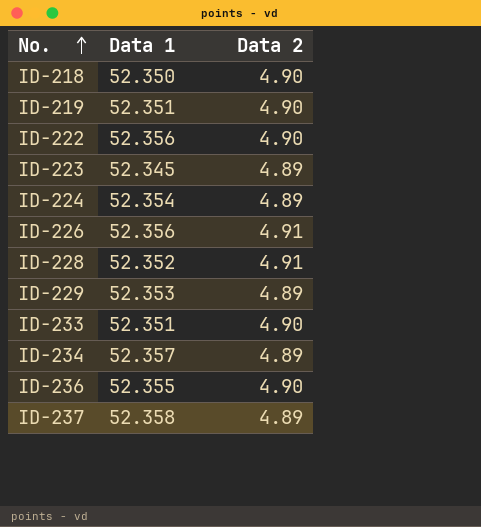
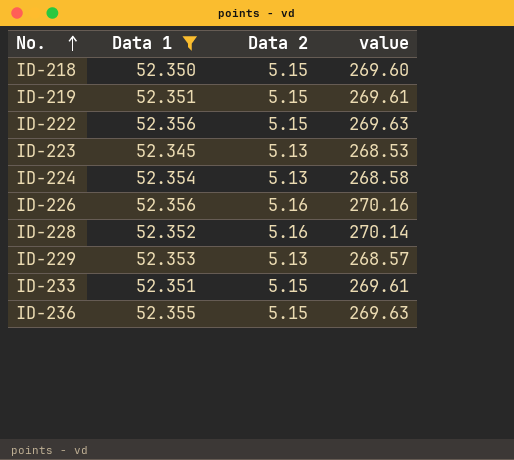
filter: none -> Data 1 <= 52.356
column value | formula: none -> [Data 1] * [Data 2]
ID-218 | Data 2: 4.90 -> 5.15
ID-219 | Data 2: 4.90 -> 5.15
ID-222 | Data 2: 4.90 -> 5.15
ID-223 | Data 2: 4.89 -> 5.13
ID-224 | Data 2: 4.89 -> 5.13
ID-226 | Data 2: 4.91 -> 5.16
ID-228 | Data 2: 4.91 -> 5.16
ID-229 | Data 2: 4.89 -> 5.13
ID-233 | Data 2: 4.90 -> 5.15
ID-236 | Data 2: 4.90 -> 5.15

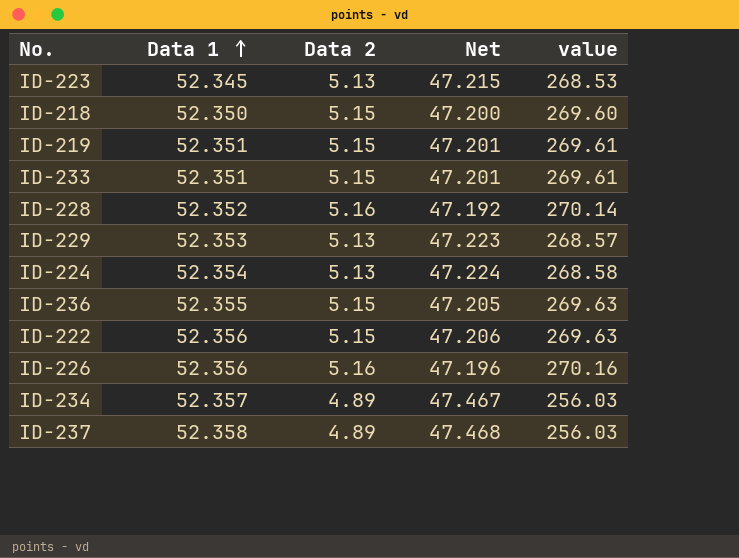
filter: Data 1 <= 52.356 -> none
row order: No. ascending -> Data 1 ascending
column Net | formula: none -> [Data 1] - [Data 2]

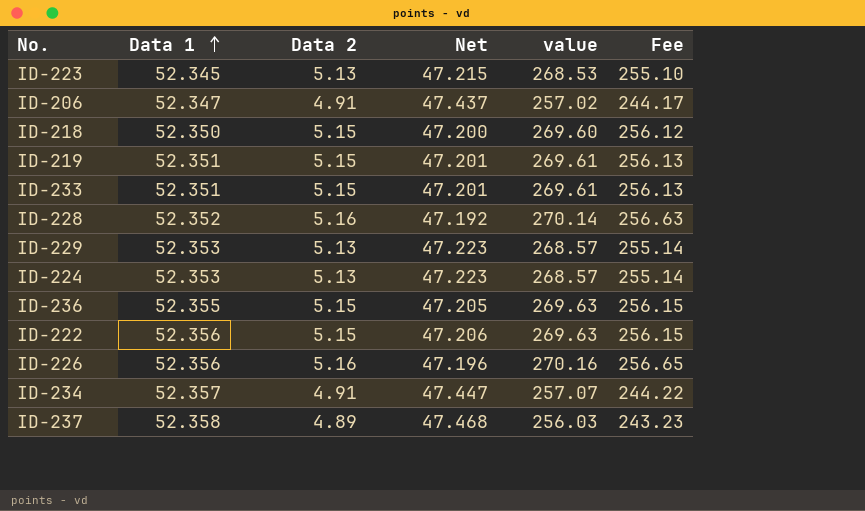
column Fee | formula: none -> [value] * 0.95
row ID-206: none -> 52.347 | 4.91 | 47.437 | 257.02 | 244.17
ID-224 | Data 1: 52.354 -> 52.353
ID-224 | Net: 47.224 -> 47.223
ID-224 | value: 268.58 -> 268.57
ID-234 | Data 2: 4.89 -> 4.91
ID-234 | Net: 47.467 -> 47.447
ID-234 | value: 256.03 -> 257.07

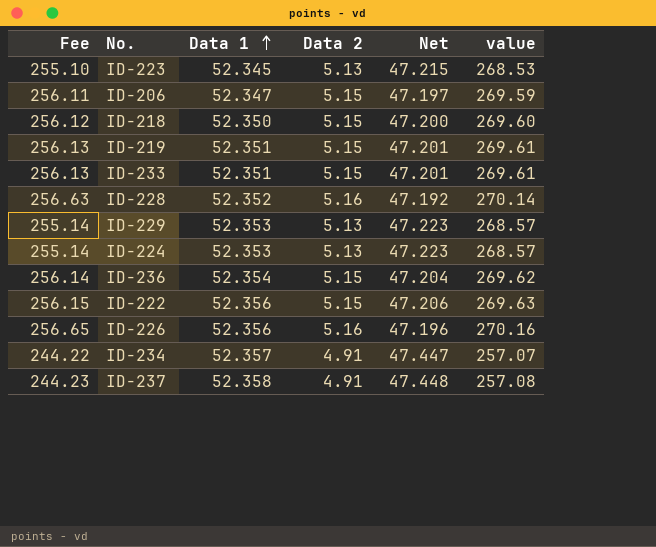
column Fee | position: 6 -> 1
ID-206 | Fee: 244.17 -> 256.11
ID-206 | Data 2: 4.91 -> 5.15
ID-206 | Net: 47.437 -> 47.197
ID-206 | value: 257.02 -> 269.59
ID-236 | Fee: 256.15 -> 256.14
ID-236 | Data 1: 52.355 -> 52.354
ID-236 | Net: 47.205 -> 47.204
ID-236 | value: 269.63 -> 269.62
ID-237 | Fee: 243.23 -> 244.23
ID-237 | Data 2: 4.89 -> 4.91
ID-237 | Net: 47.468 -> 47.448
ID-237 | value: 256.03 -> 257.08

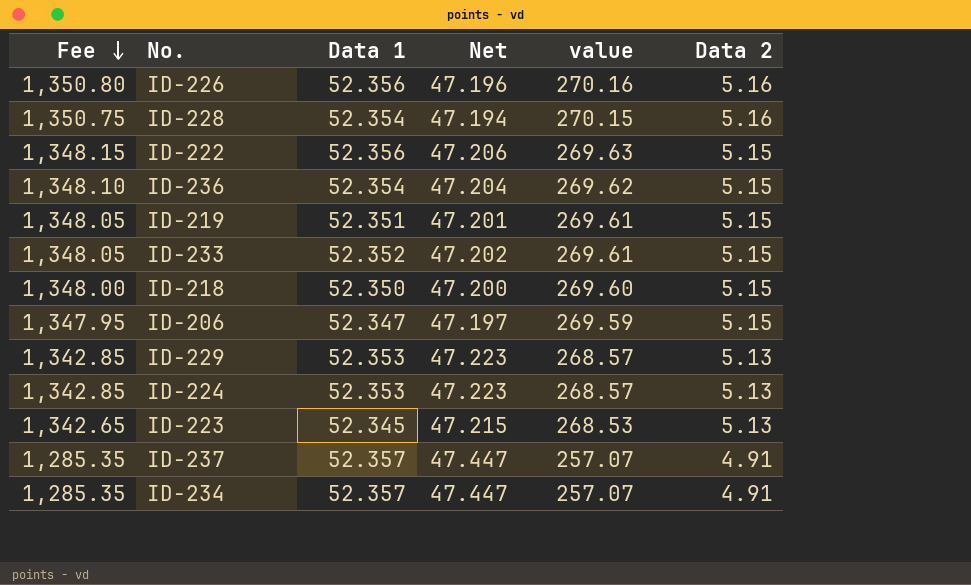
row order: Data 1 ascending -> Fee descending
column Fee | formula: [value] * 0.95 -> [value] * 5
column Data 2 | position: 4 -> 6
ID-228 | Data 1: 52.352 -> 52.354
ID-228 | Net: 47.192 -> 47.194
ID-228 | value: 270.14 -> 270.15
ID-233 | Data 1: 52.351 -> 52.352
ID-233 | Net: 47.201 -> 47.202
ID-237 | Data 1: 52.358 -> 52.357
ID-237 | Net: 47.448 -> 47.447
ID-237 | value: 257.08 -> 257.07

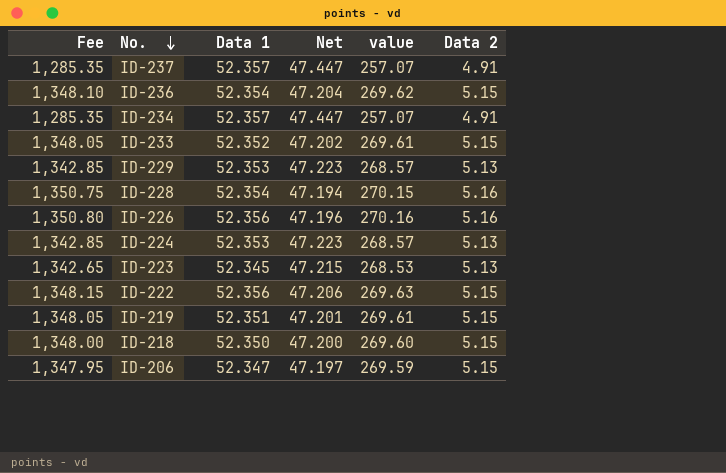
row order: Fee descending -> No. descending

